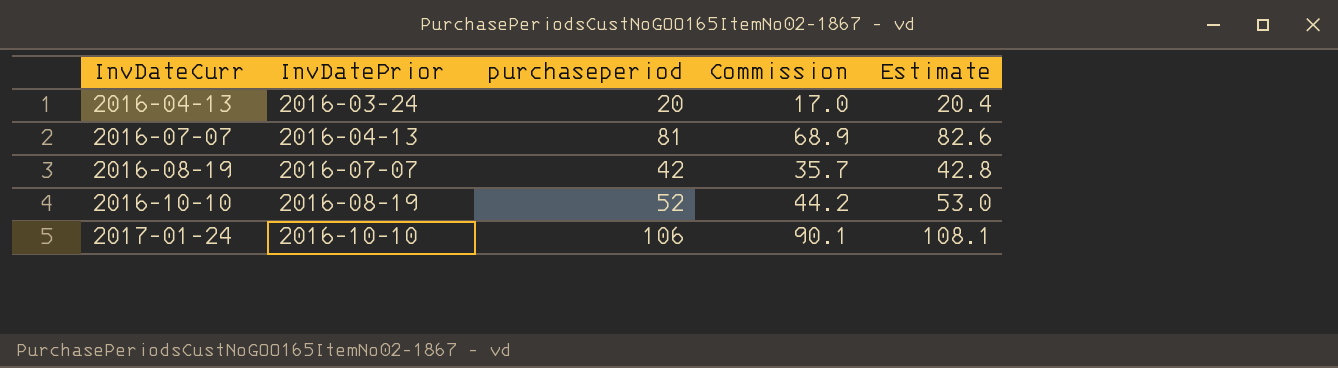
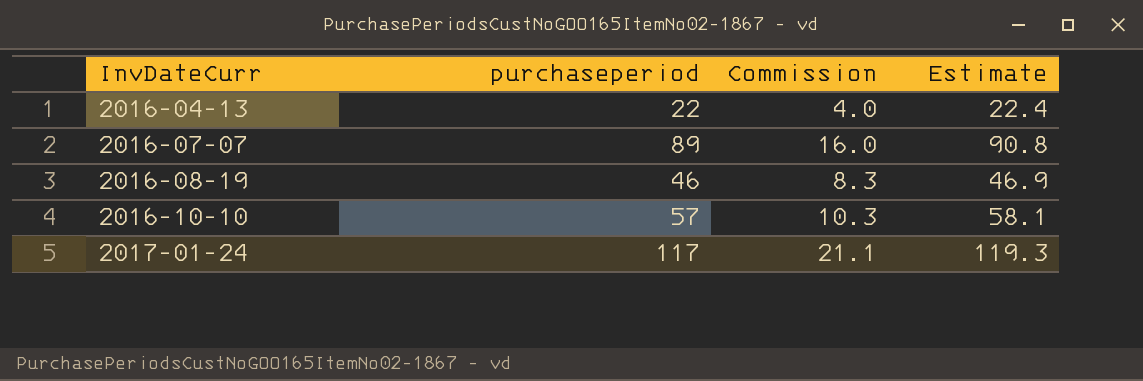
column InvDatePrior | position: 2 -> none
column Commission | formula: [purchaseperiod] * 0.85 -> [purchaseperiod] * 0.18
2016-04-13 | purchaseperiod: 20 -> 22
2016-04-13 | Estimate: 20.4 -> 22.4
2016-07-07 | purchaseperiod: 81 -> 89
2016-07-07 | Estimate: 82.6 -> 90.8
2016-08-19 | purchaseperiod: 42 -> 46
2016-08-19 | Estimate: 42.8 -> 46.9
2016-10-10 | purchaseperiod: 52 -> 57
2016-10-10 | Estimate: 53.0 -> 58.1
2017-01-24 | purchaseperiod: 106 -> 117
2017-01-24 | Estimate: 108.1 -> 119.3

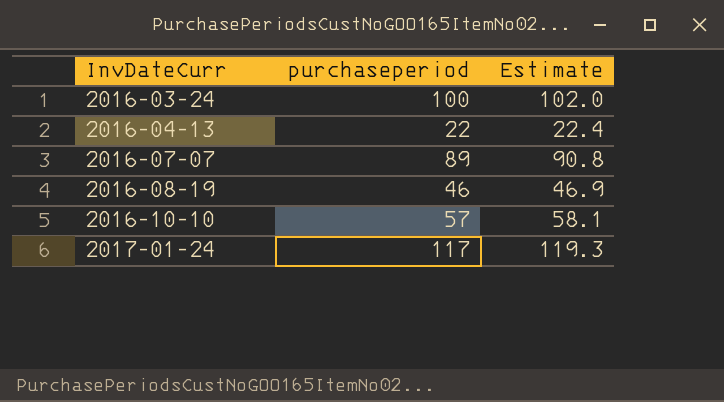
column Commission | formula: [purchaseperiod] * 0.18 -> none
row 2016-03-24: none -> 100 | 102.0

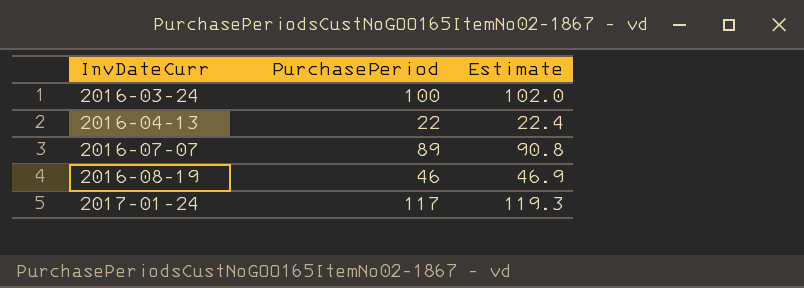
column name: purchaseperiod -> PurchasePeriod
row 2016-10-10: 57 | 58.1 -> none

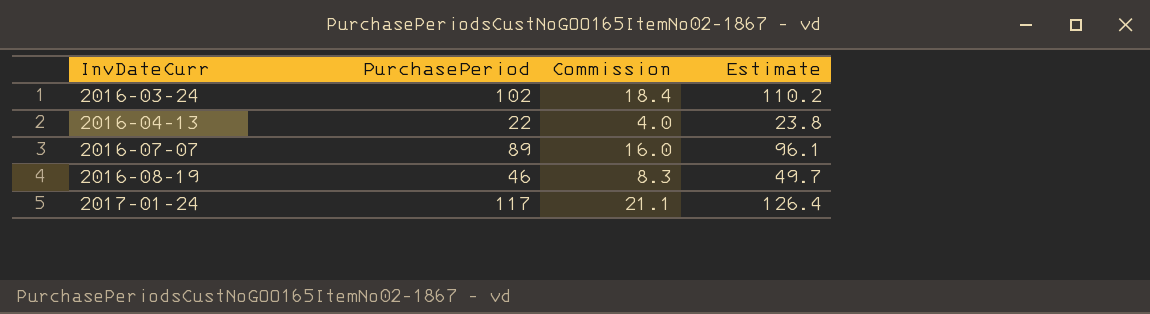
column Commission | formula: none -> [PurchasePeriod] * 0.18
column Estimate | formula: [PurchasePeriod] * 1.02 -> [PurchasePeriod] * 1.08
2016-03-24 | PurchasePeriod: 100 -> 102

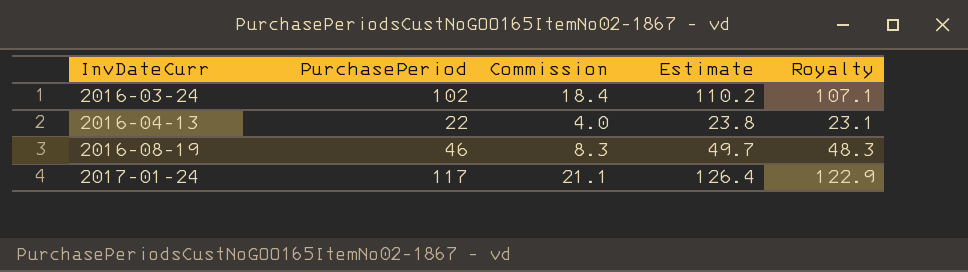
column Royalty | formula: none -> [PurchasePeriod] * 1.05
row 2016-07-07: 89 | 16.0 | 96.1 -> none

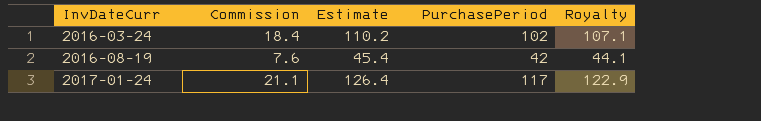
column PurchasePeriod | position: 2 -> 4
row 2016-04-13: 22 | 4.0 | 23.8 | 23.1 -> none
2016-08-19 | Commission: 8.3 -> 7.6
2016-08-19 | Estimate: 49.7 -> 45.4
2016-08-19 | PurchasePeriod: 46 -> 42
2016-08-19 | Royalty: 48.3 -> 44.1

